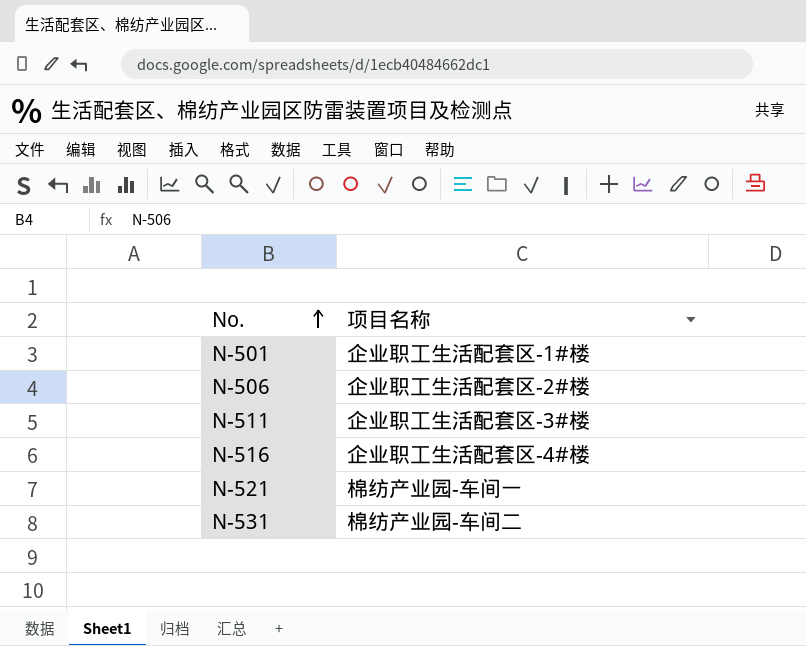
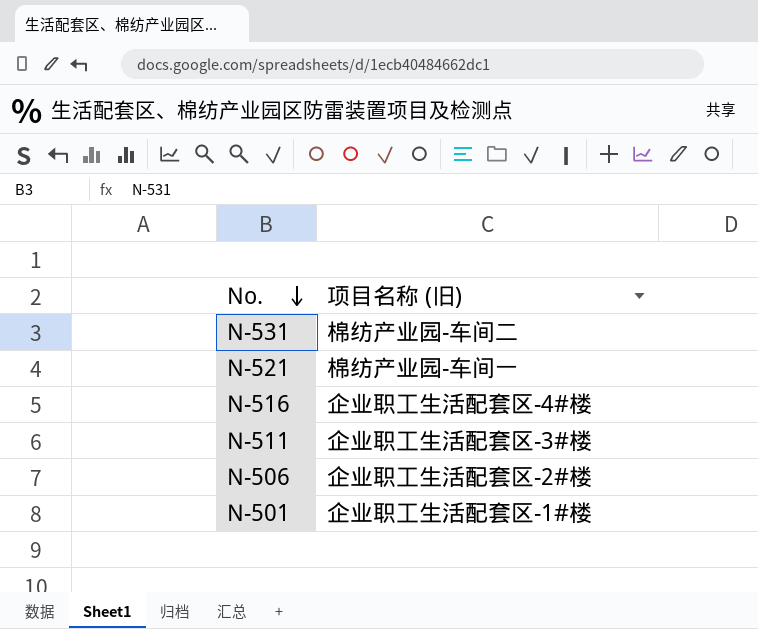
row order: No. ascending -> No. descending
column name: 项目名称 -> 项目名称 (旧)

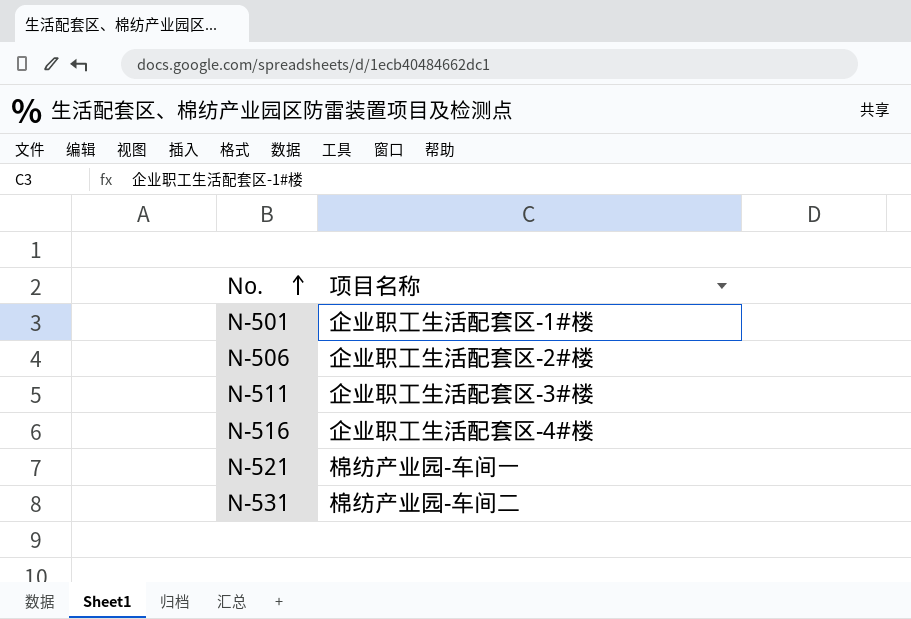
row order: No. descending -> No. ascending
column name: 项目名称 (旧) -> 项目名称

